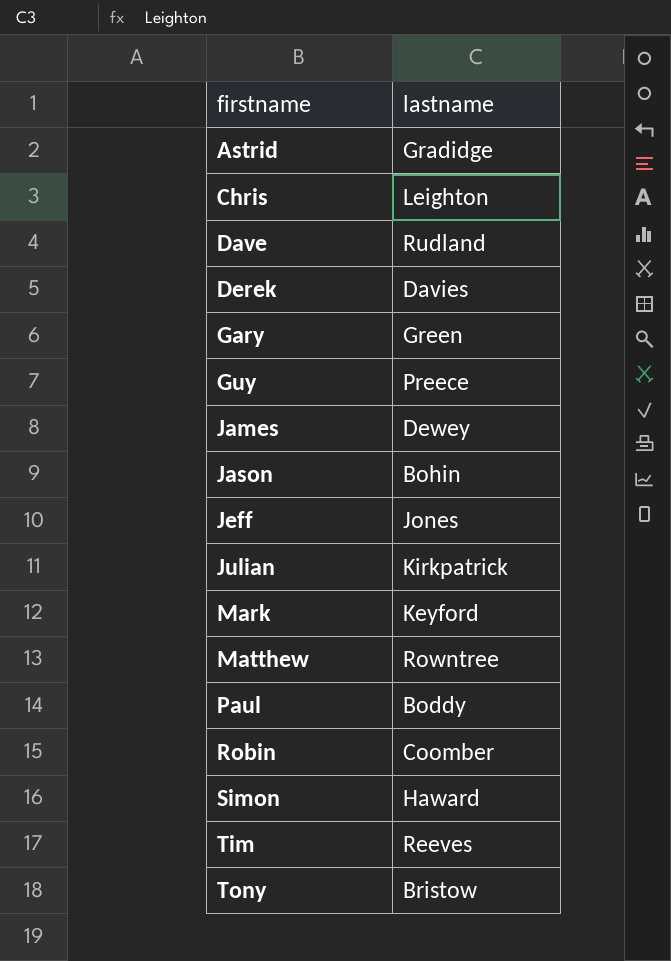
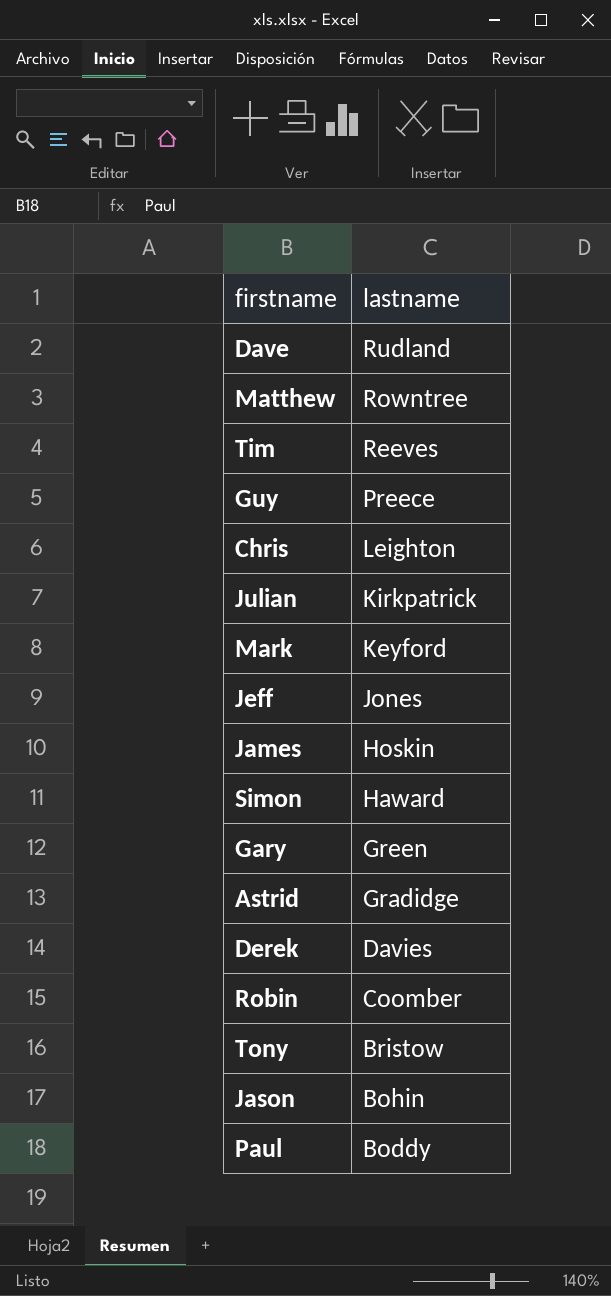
row order: firstname ascending -> lastname descending
James | lastname: Dewey -> Hoskin

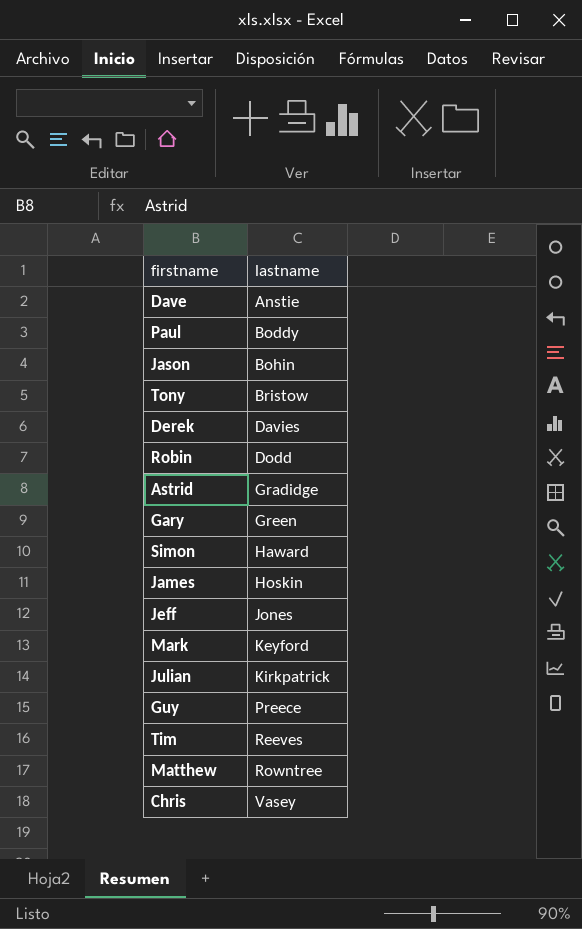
row order: lastname descending -> lastname ascending
Dave | lastname: Rudland -> Anstie
Robin | lastname: Coomber -> Dodd
Chris | lastname: Leighton -> Vasey

